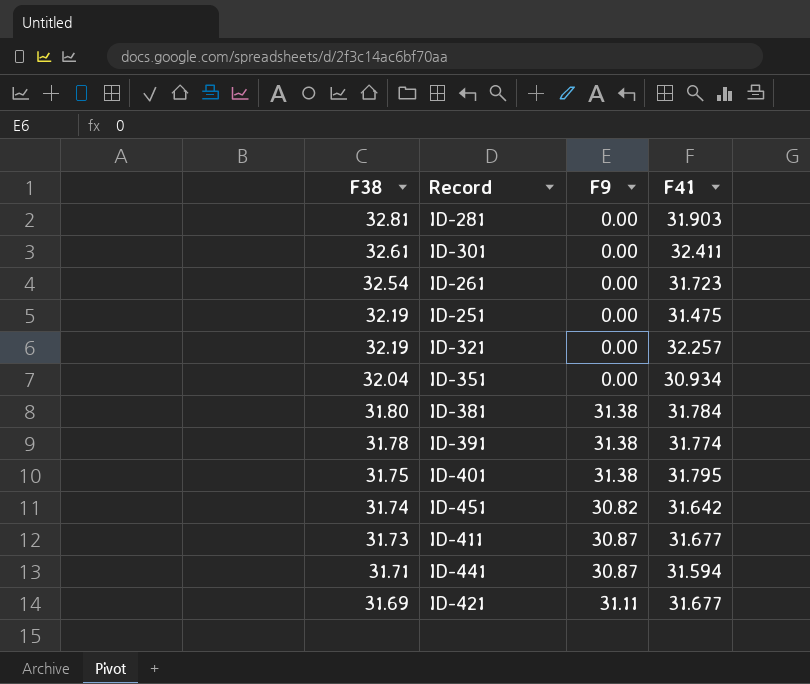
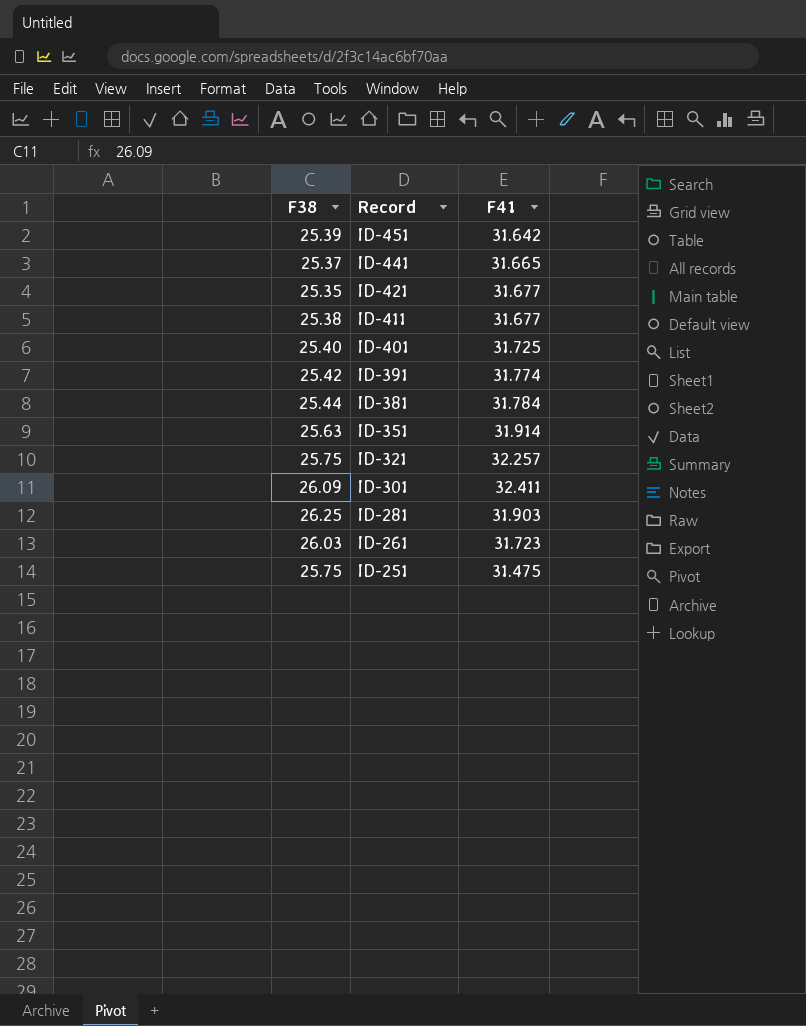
row order: F38 descending -> Record descending
column F9 | position: 3 -> none
ID-451 | F38: 31.74 -> 25.39
ID-441 | F38: 31.71 -> 25.37
ID-441 | F41: 31.594 -> 31.665
ID-421 | F38: 31.69 -> 25.35
ID-411 | F38: 31.73 -> 25.38
ID-401 | F38: 31.75 -> 25.40
ID-401 | F41: 31.795 -> 31.725
ID-391 | F38: 31.78 -> 25.42
ID-381 | F38: 31.80 -> 25.44
ID-351 | F38: 32.04 -> 25.63
ID-351 | F41: 30.934 -> 31.914
ID-321 | F38: 32.19 -> 25.75
ID-301 | F38: 32.61 -> 26.09
ID-281 | F38: 32.81 -> 26.25
ID-261 | F38: 32.54 -> 26.03
ID-251 | F38: 32.19 -> 25.75

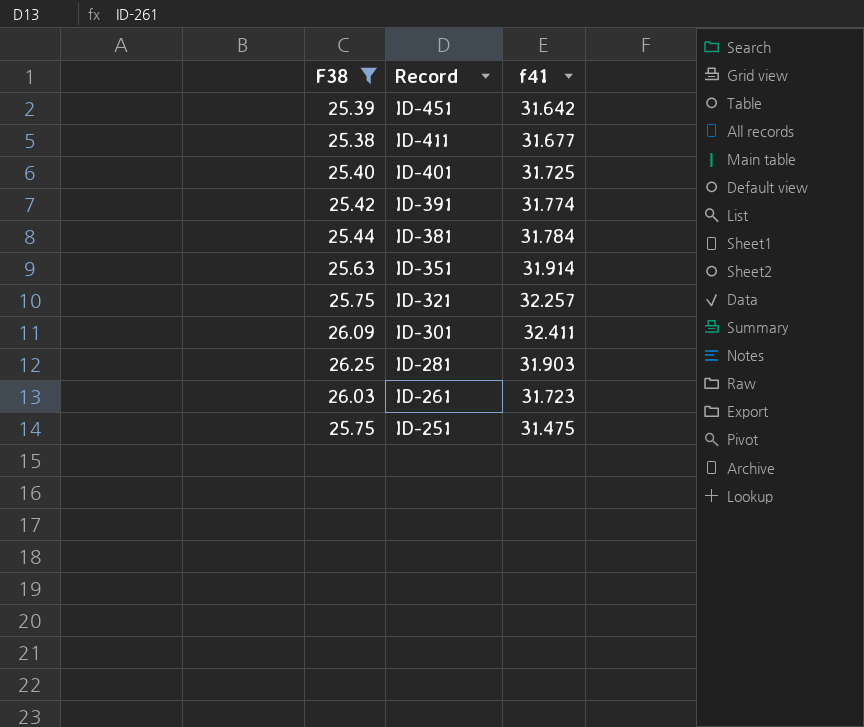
filter: none -> F38 >= 25.38
column name: F41 -> f41

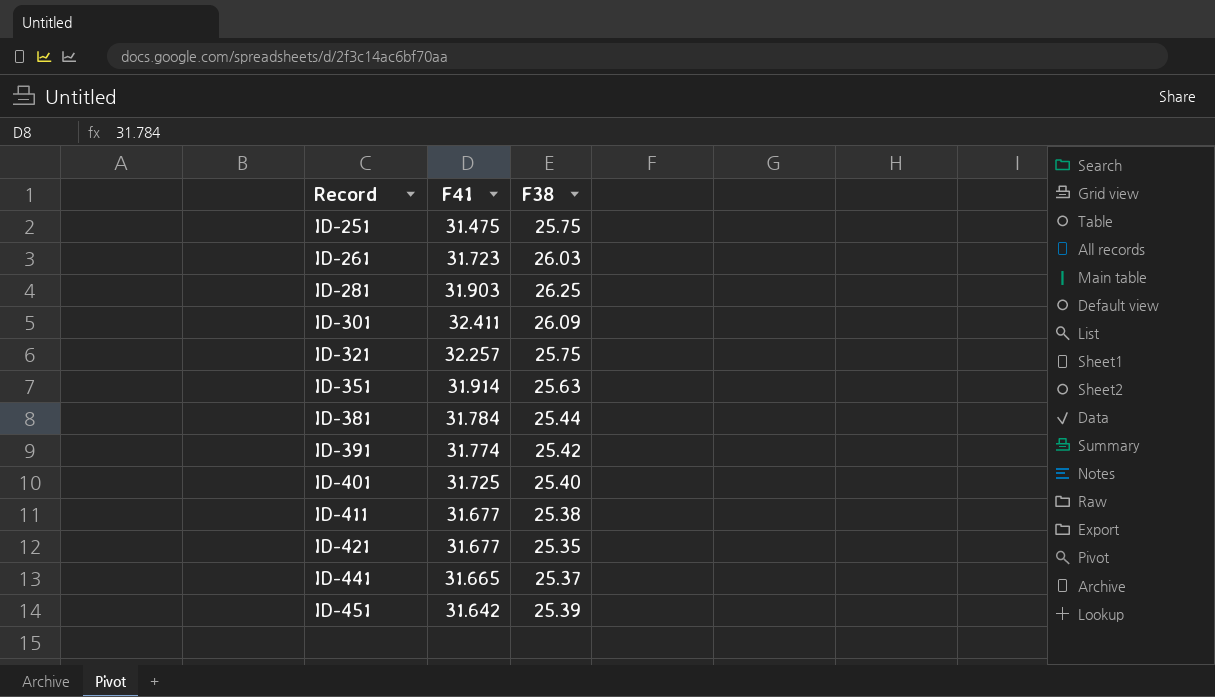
filter: F38 >= 25.38 -> none
row order: Record descending -> Record ascending
column name: f41 -> F41
column F38 | position: 1 -> 3

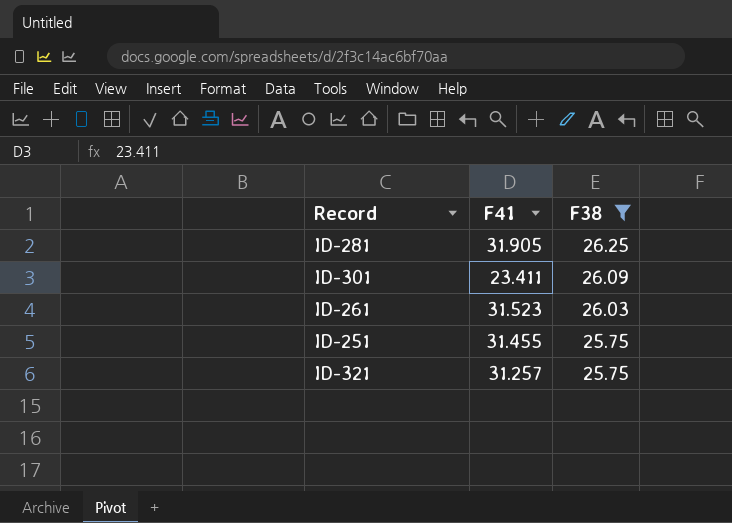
filter: none -> F38 >= 25.75
row order: Record ascending -> F38 descending
ID-281 | F41: 31.903 -> 31.905
ID-301 | F41: 32.411 -> 23.411
ID-261 | F41: 31.723 -> 31.523
ID-251 | F41: 31.475 -> 31.455
ID-321 | F41: 32.257 -> 31.257

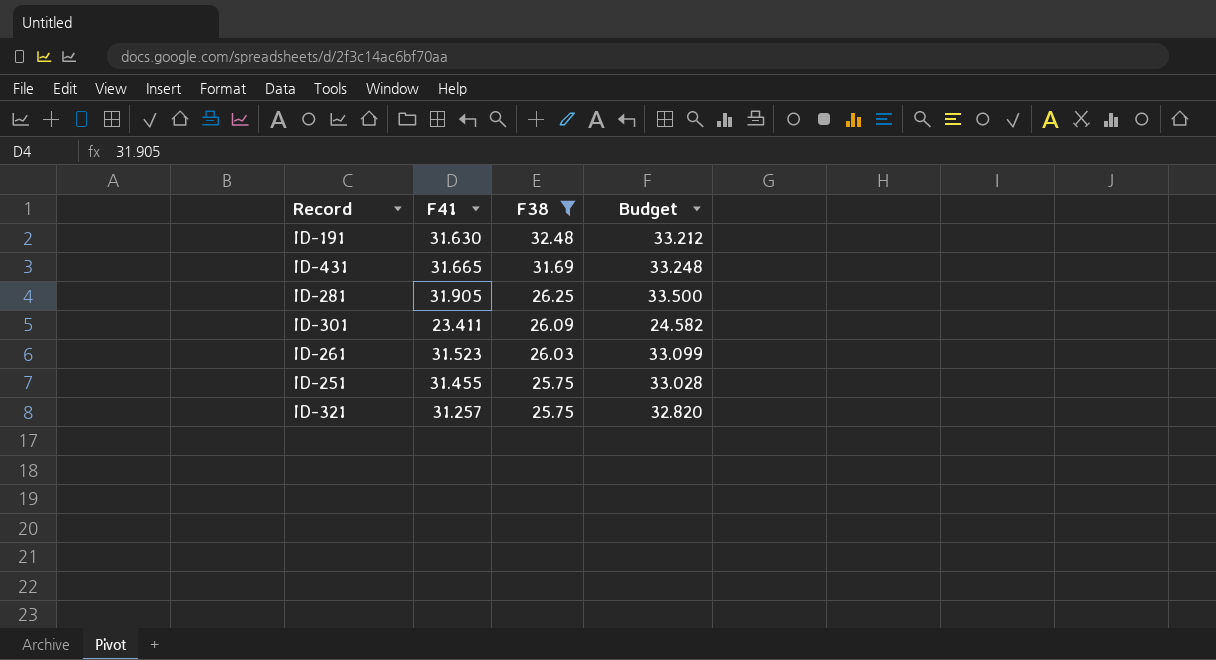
column Budget | formula: none -> [F41] * 1.05
row ID-191: none -> 31.630 | 32.48 | 33.212
row ID-431: none -> 31.665 | 31.69 | 33.248

